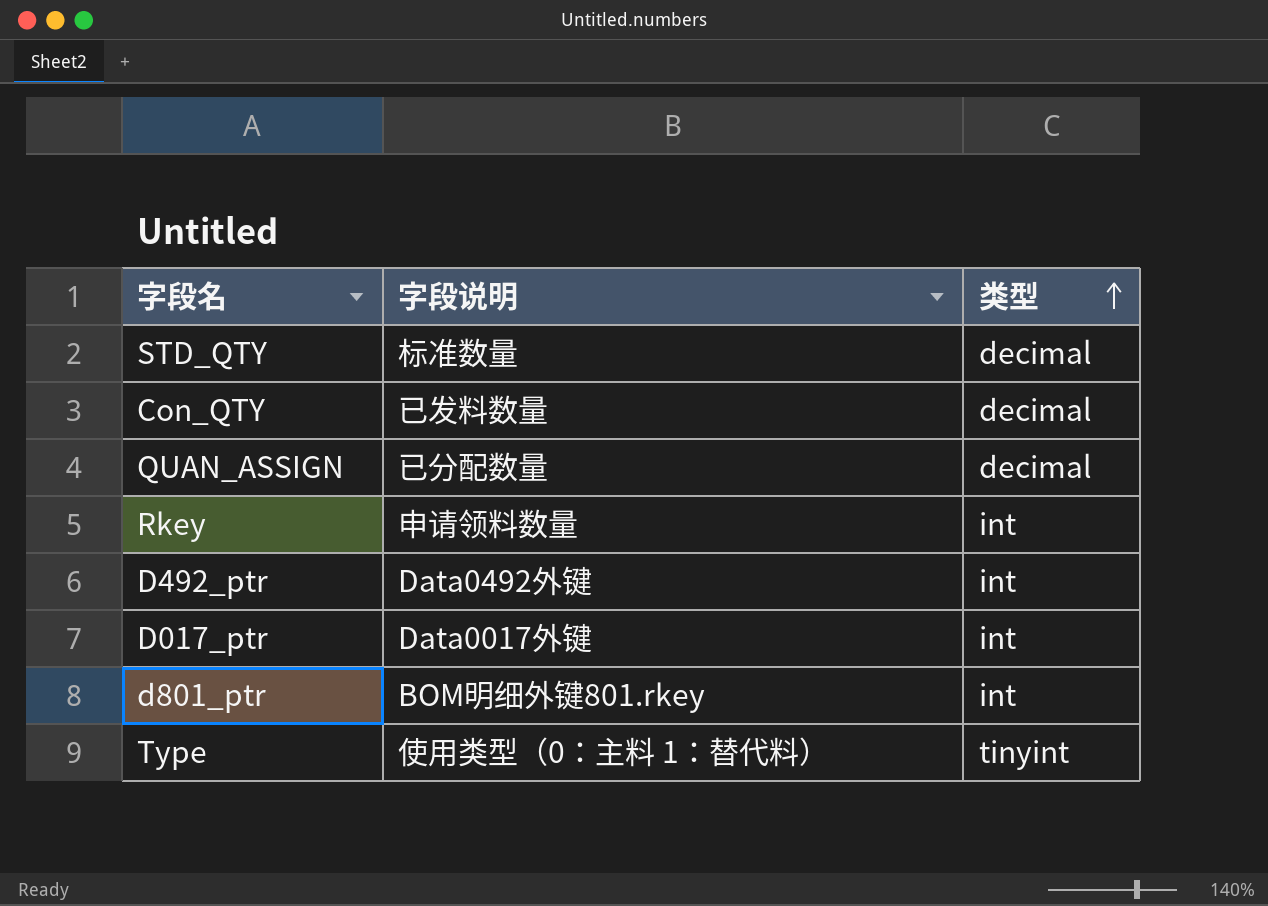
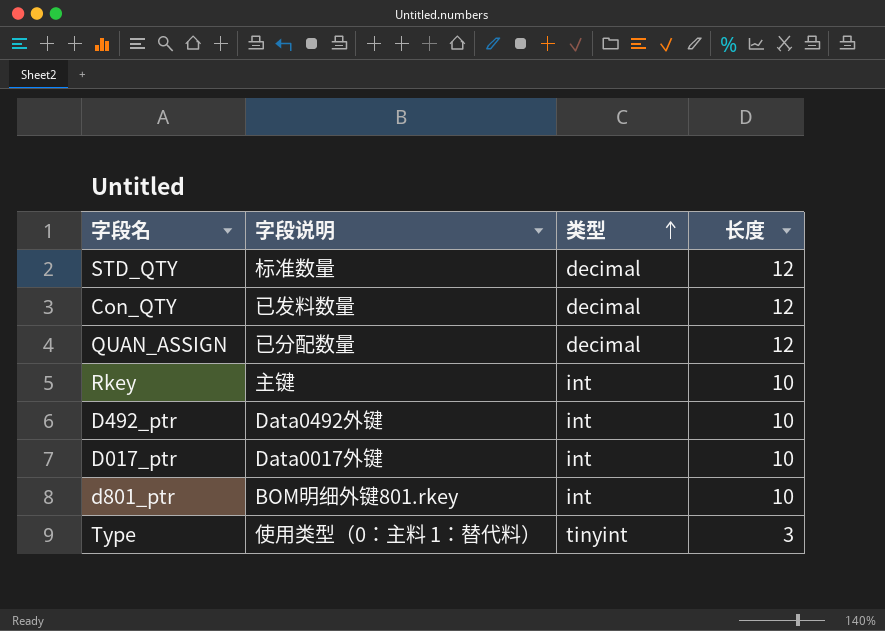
column 长度 | position: none -> 4
Rkey | 字段说明: 申请领料数量 -> 主键

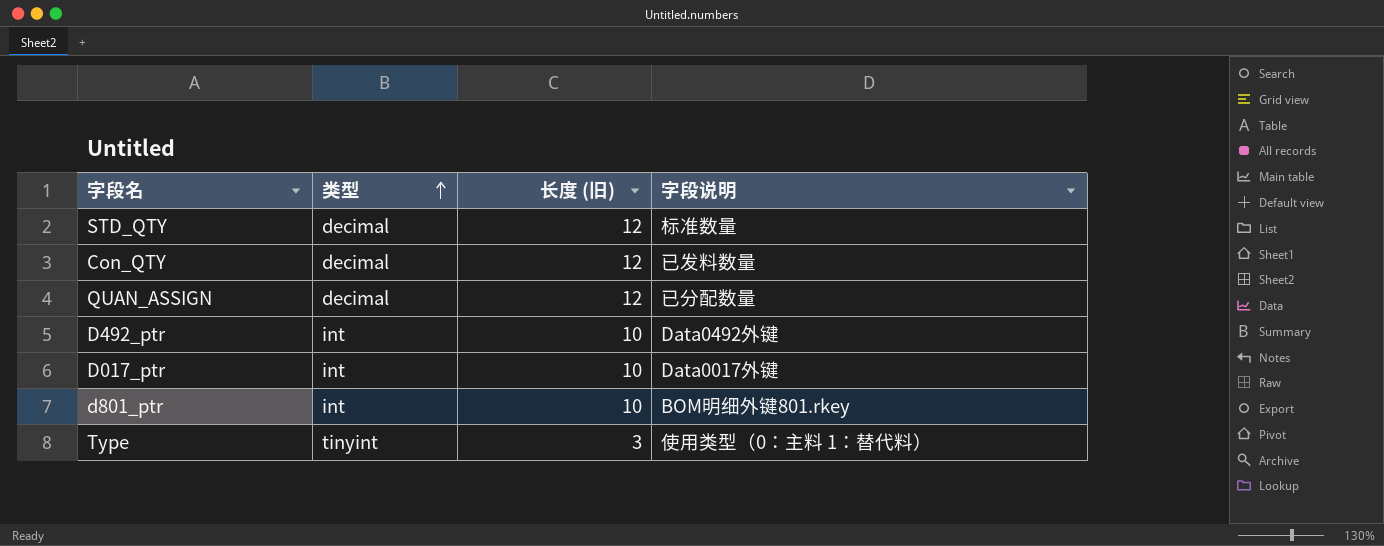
column name: 长度 -> 长度 (旧)
column 字段说明 | position: 2 -> 4
row Rkey: 主键 | int | 10 -> none

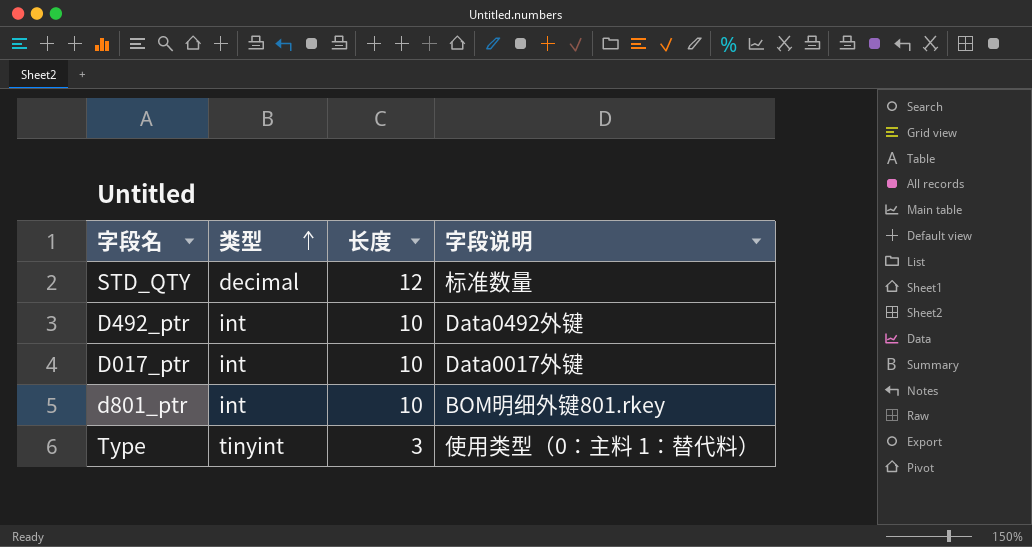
column name: 长度 (旧) -> 长度
row Con_QTY: decimal | 12 | 已发料数量 -> none
row QUAN_ASSIGN: decimal | 12 | 已分配数量 -> none

